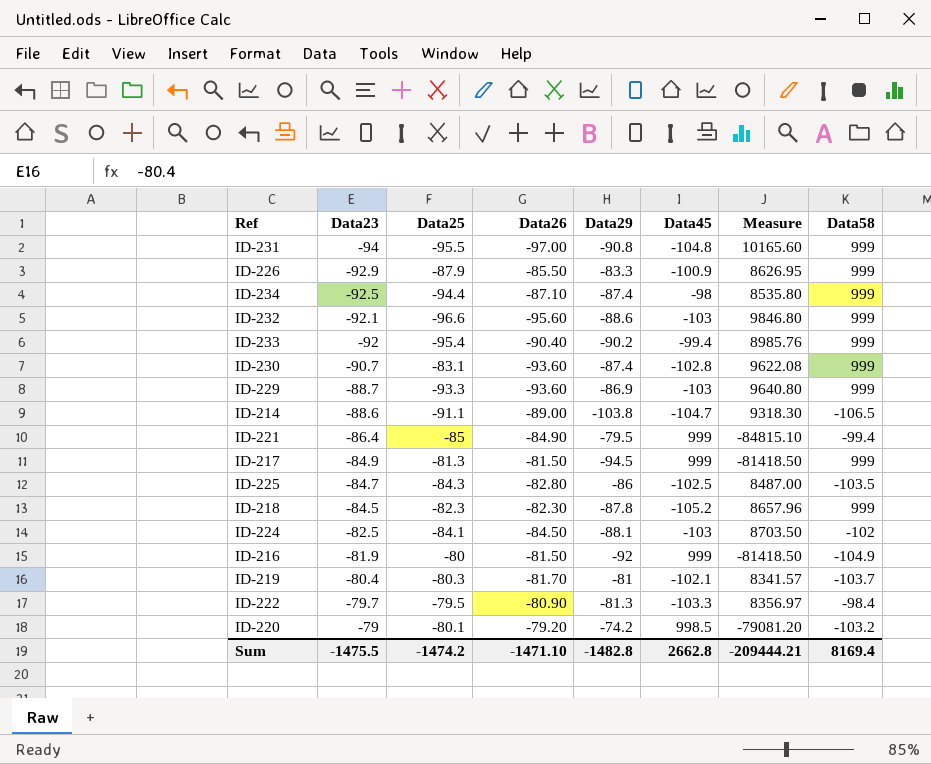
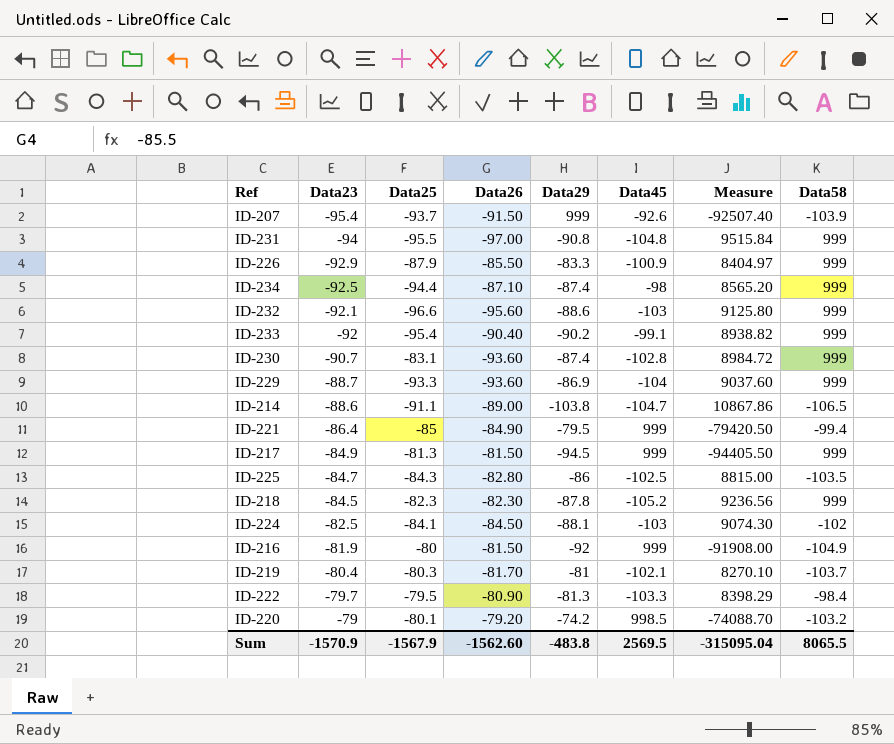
column Measure | formula: [Data26] * [Data45] -> [Data29] * [Data45]
row ID-207: none -> -95.4 | -93.7 | -91.50 | 999 | -92.6 | -92507.40 | -103.9
ID-233 | Data45: -99.4 -> -99.1
ID-229 | Data45: -103 -> -104
Sum | Data23: -1475.5 -> -1570.9
Sum | Data25: -1474.2 -> -1567.9
Sum | Data26: -1471.10 -> -1562.60
Sum | Data29: -1482.8 -> -483.8
Sum | Data45: 2662.8 -> 2569.5
Sum | Measure: -209444.21 -> -315095.04
Sum | Data58: 8169.4 -> 8065.5

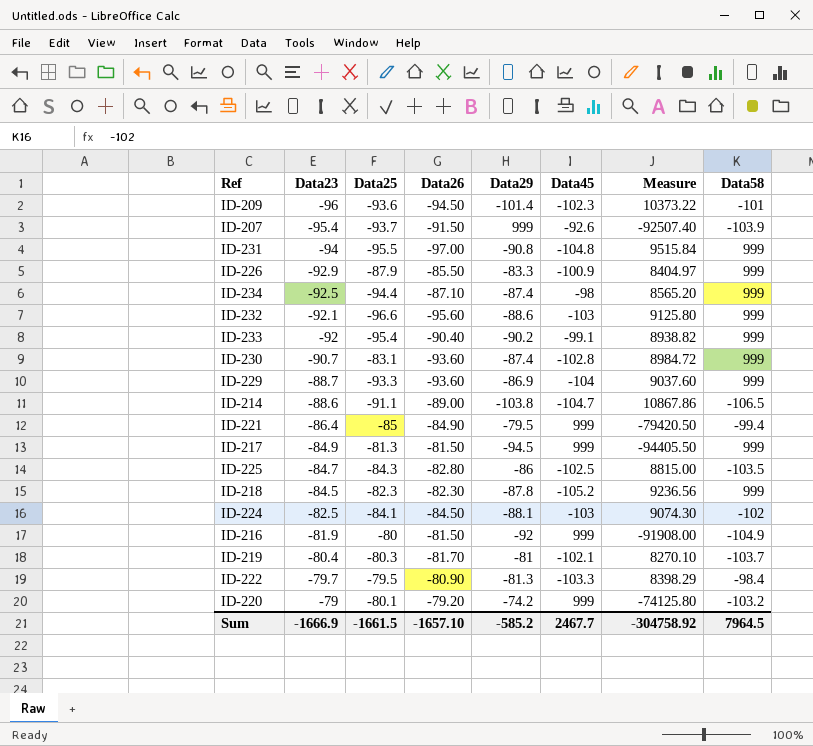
row ID-209: none -> -96 | -93.6 | -94.50 | -101.4 | -102.3 | 10373.22 | -101
ID-220 | Data45: 998.5 -> 999
ID-220 | Measure: -74088.70 -> -74125.80
Sum | Data23: -1570.9 -> -1666.9
Sum | Data25: -1567.9 -> -1661.5
Sum | Data26: -1562.60 -> -1657.10
Sum | Data29: -483.8 -> -585.2
Sum | Data45: 2569.5 -> 2467.7
Sum | Measure: -315095.04 -> -304758.92
Sum | Data58: 8065.5 -> 7964.5

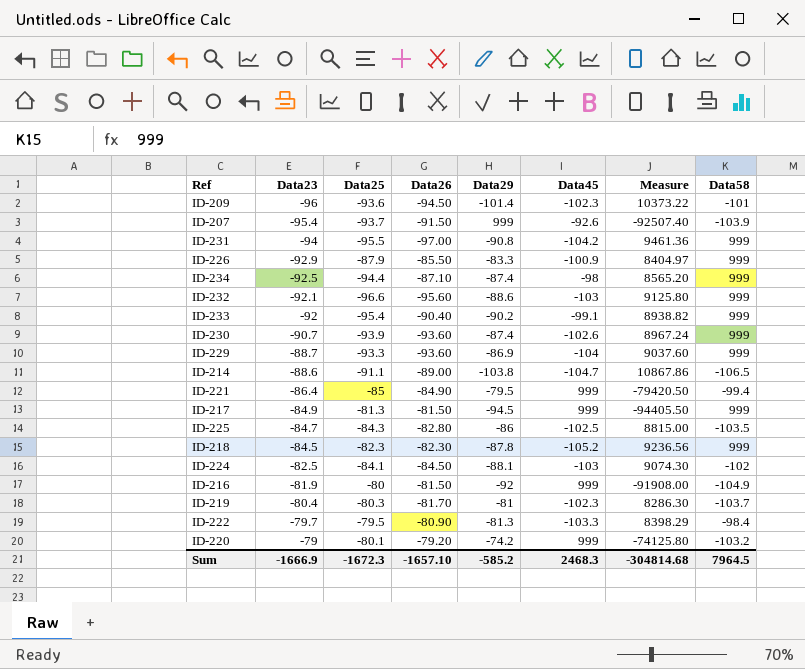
ID-231 | Data45: -104.8 -> -104.2
ID-231 | Measure: 9515.84 -> 9461.36
ID-230 | Data25: -83.1 -> -93.9
ID-230 | Data45: -102.8 -> -102.6
ID-230 | Measure: 8984.72 -> 8967.24
ID-219 | Data45: -102.1 -> -102.3
ID-219 | Measure: 8270.10 -> 8286.30
Sum | Data25: -1661.5 -> -1672.3
Sum | Data45: 2467.7 -> 2468.3
Sum | Measure: -304758.92 -> -304814.68

